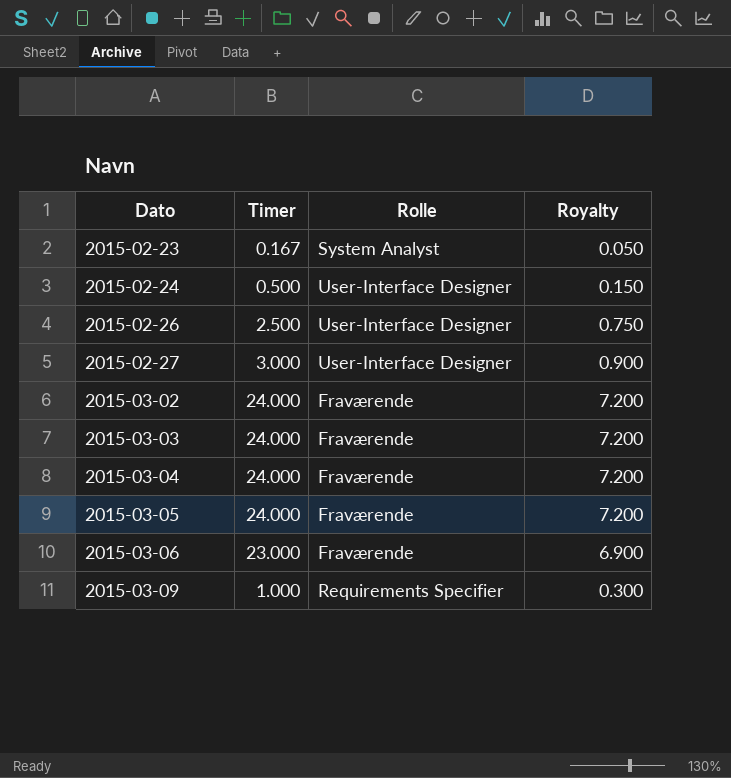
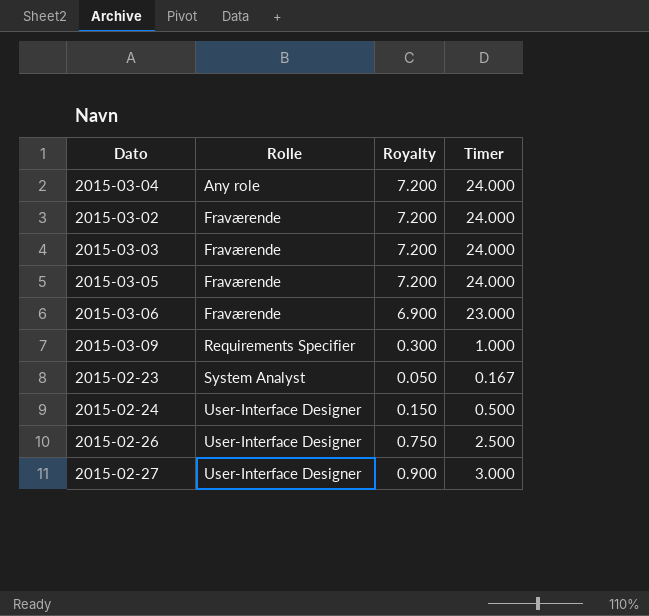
row order: Dato ascending -> Rolle ascending
column Timer | position: 2 -> 4
2015-03-04 | Rolle: Fraværende -> Any role

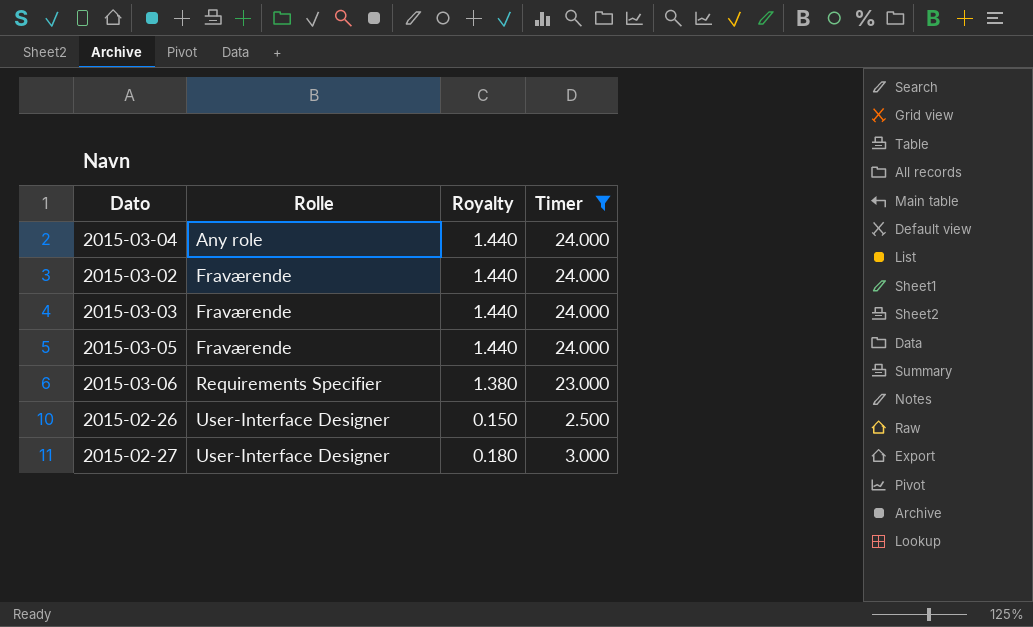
filter: none -> Timer >= 2.500
column Royalty | formula: [Timer] * 0.3 -> [Timer] * 0.06
2015-03-06 | Rolle: Fraværende -> Requirements Specifier

